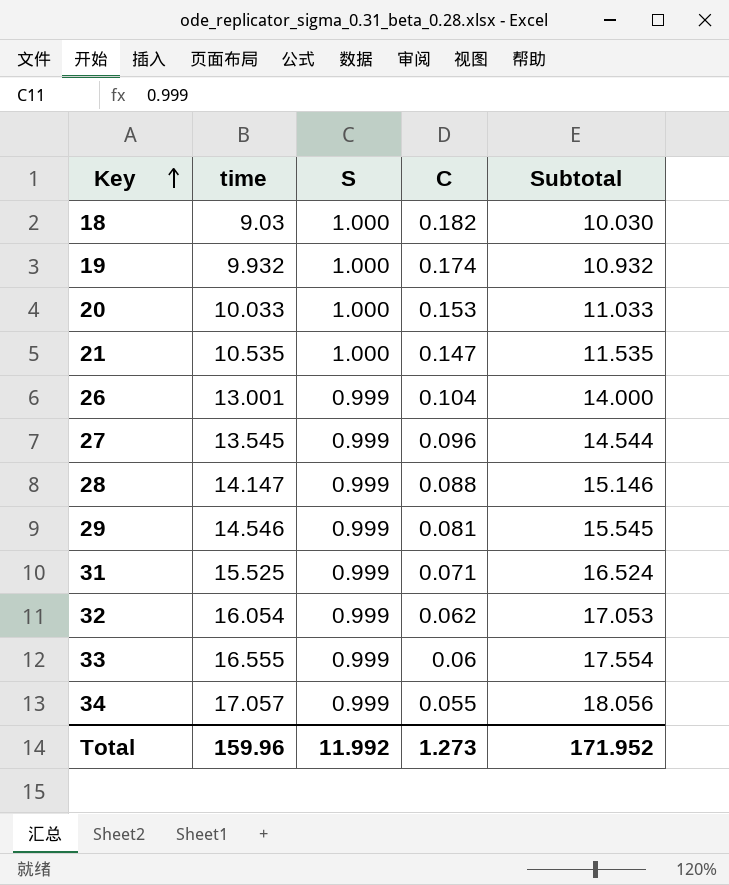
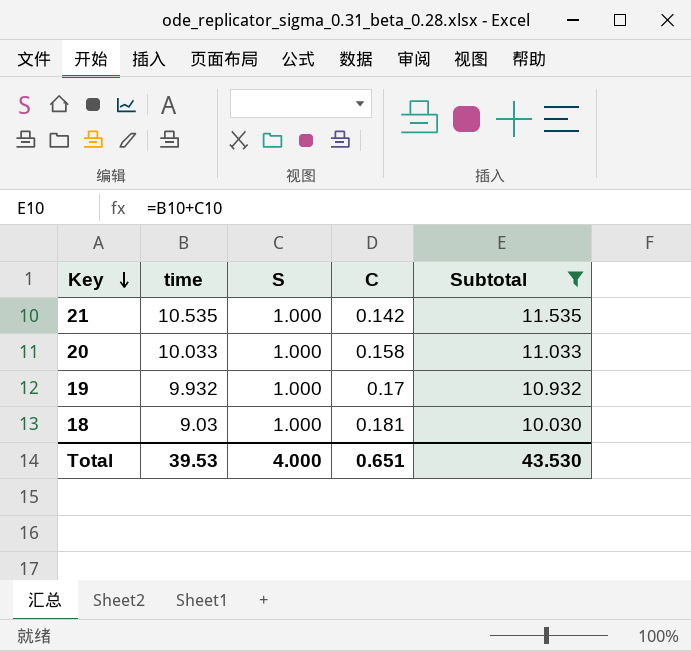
filter: none -> Subtotal <= 11.535
row order: Key ascending -> Key descending
21 | C: 0.147 -> 0.142
20 | C: 0.153 -> 0.158
19 | C: 0.174 -> 0.17
18 | C: 0.182 -> 0.181
Total | time: 159.96 -> 39.53
Total | S: 11.992 -> 4.000
Total | C: 1.273 -> 0.651
Total | Subtotal: 171.952 -> 43.530

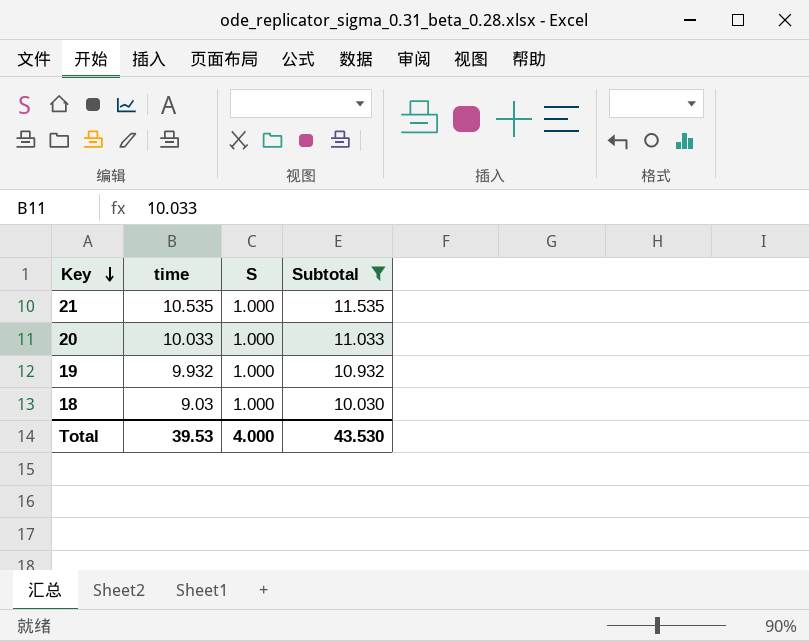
column C | position: 4 -> none

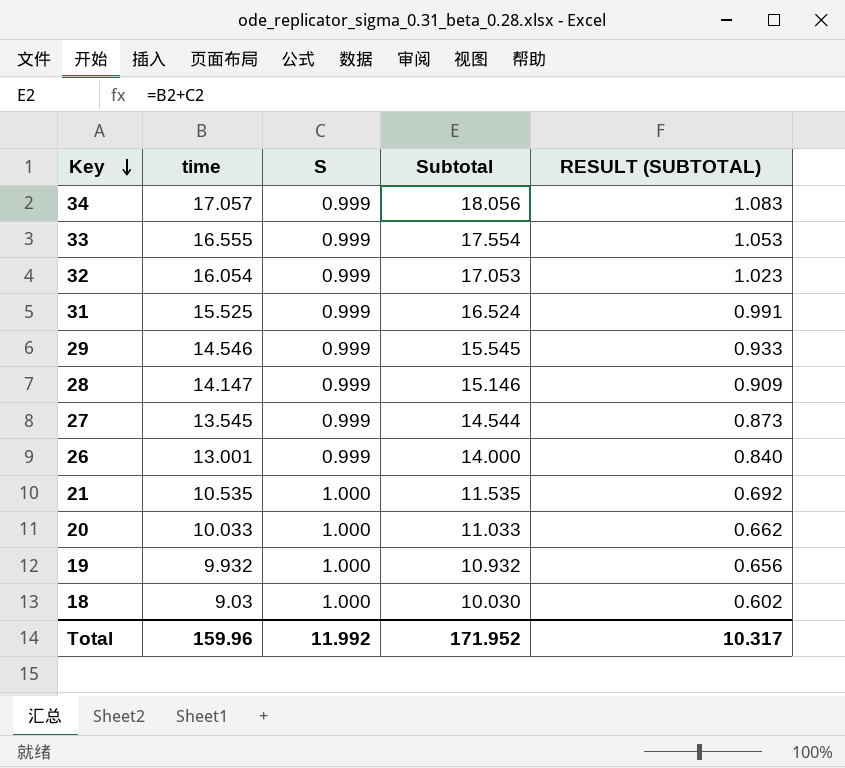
filter: Subtotal <= 11.535 -> none
column RESULT (SUBTOTAL) | formula: none -> [Subtotal] * 0.06
Total | time: 39.53 -> 159.96
Total | S: 4.000 -> 11.992
Total | Subtotal: 43.530 -> 171.952

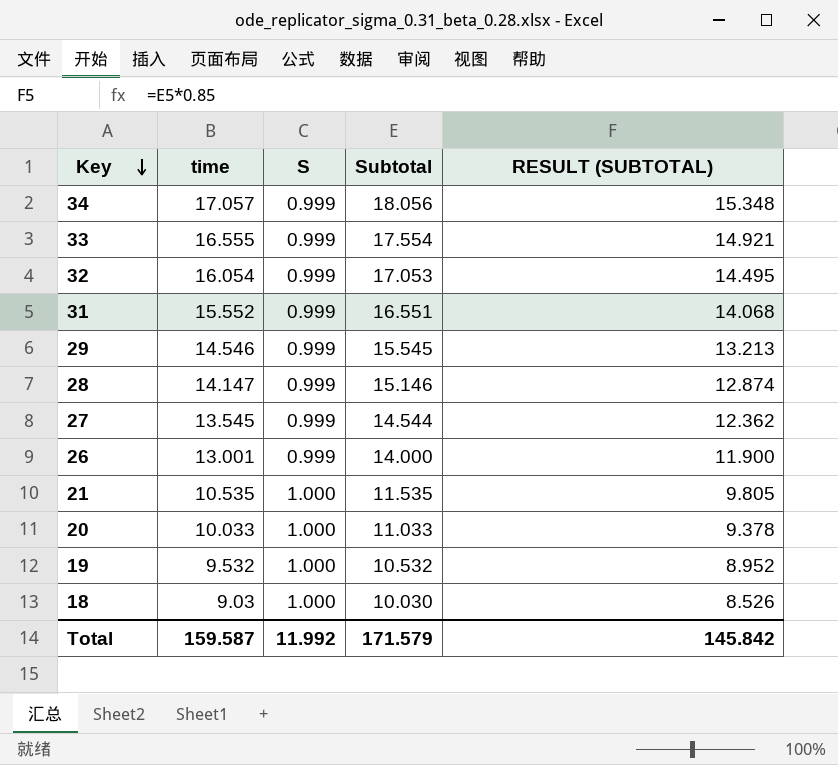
column RESULT (SUBTOTAL) | formula: [Subtotal] * 0.06 -> [Subtotal] * 0.85
31 | time: 15.525 -> 15.552
31 | Subtotal: 16.524 -> 16.551
19 | time: 9.932 -> 9.532
19 | Subtotal: 10.932 -> 10.532
Total | time: 159.96 -> 159.587
Total | Subtotal: 171.952 -> 171.579
Total | RESULT (SUBTOTAL): 10.317 -> 145.842

